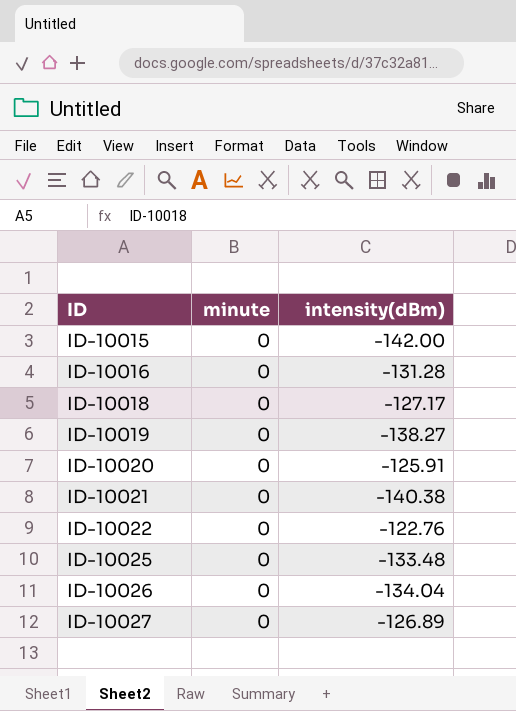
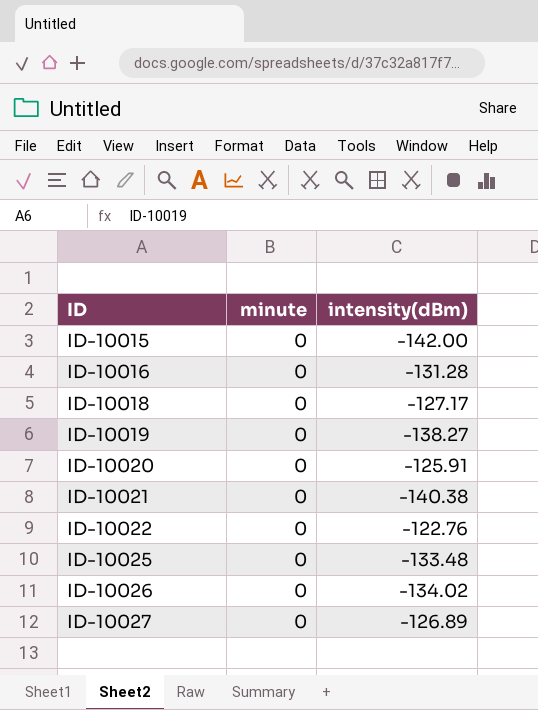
ID-10026 | intensity(dBm): -134.04 -> -134.02

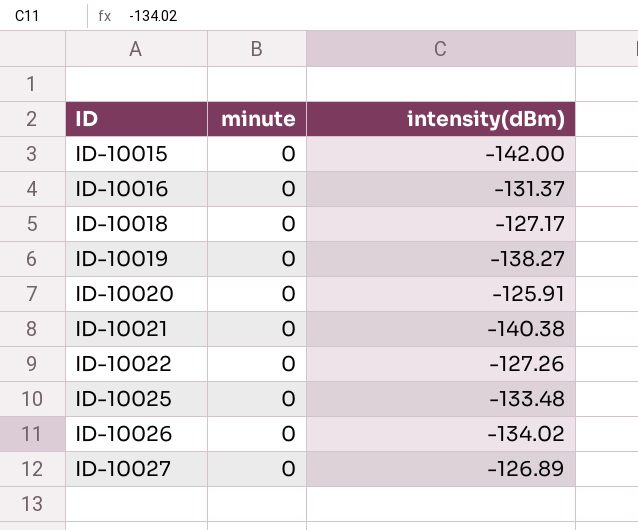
ID-10016 | intensity(dBm): -131.28 -> -131.37
ID-10022 | intensity(dBm): -122.76 -> -127.26

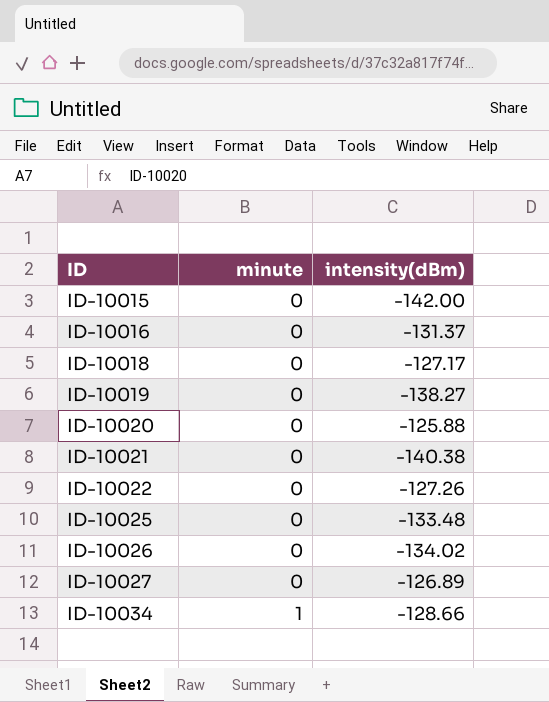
ID-10020 | intensity(dBm): -125.91 -> -125.88
row ID-10034: none -> 1 | -128.66

